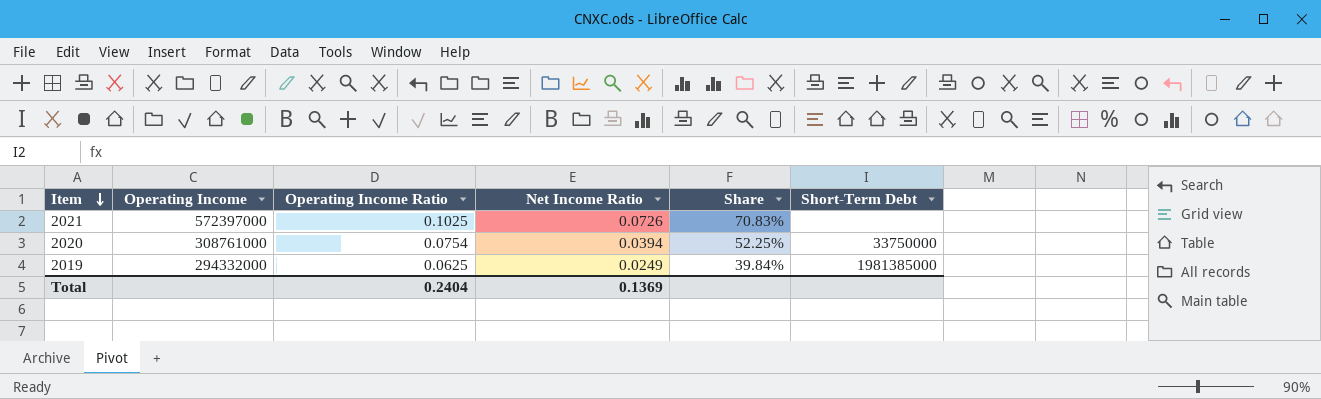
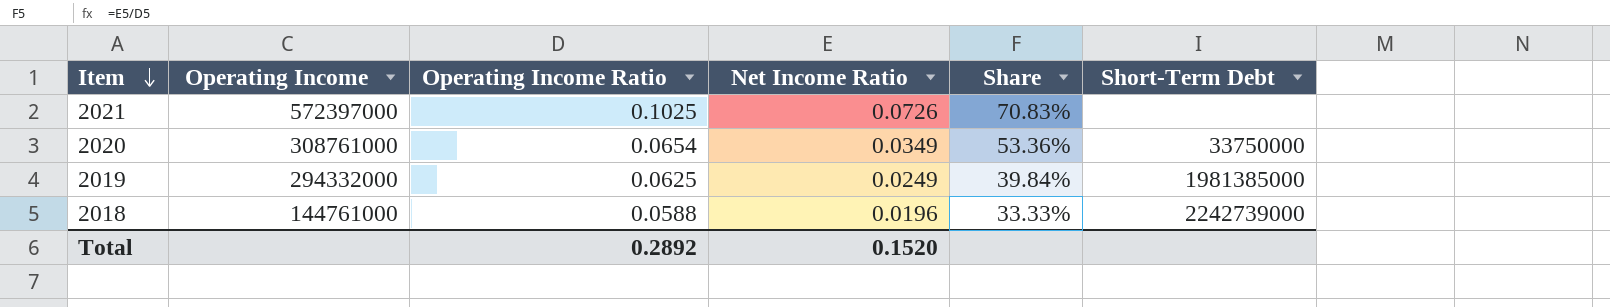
2020 | Operating Income Ratio: 0.0754 -> 0.0654
2020 | Net Income Ratio: 0.0394 -> 0.0349
2020 | Share: 52.25% -> 53.36%
row 2018: none -> 144761000 | 0.0588 | 0.0196 | 33.33% | 2242739000
Total | Operating Income Ratio: 0.2404 -> 0.2892
Total | Net Income Ratio: 0.1369 -> 0.1520

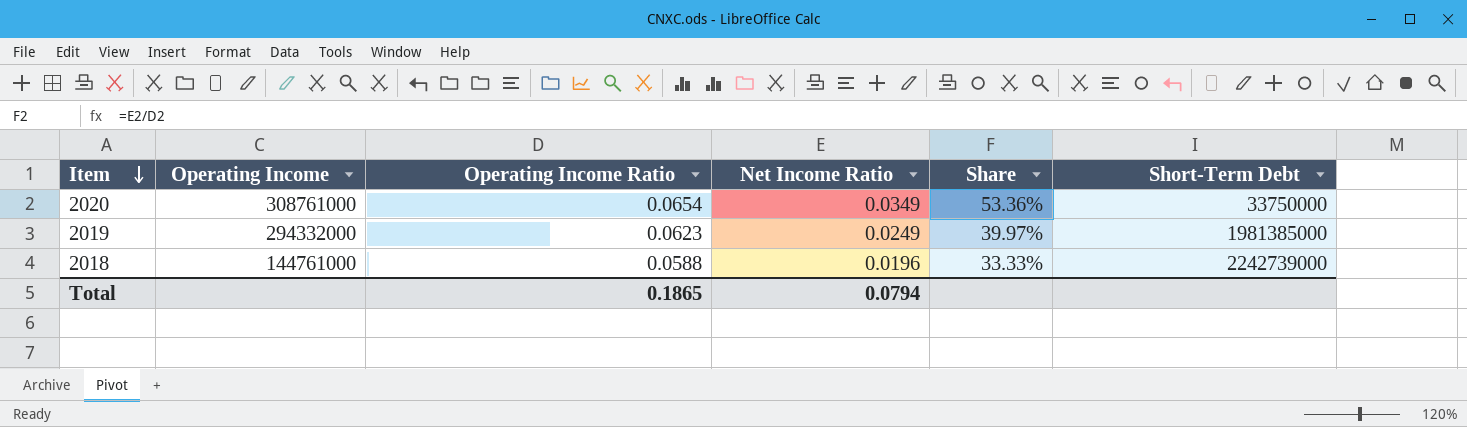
row 2021: 572397000 | 0.1025 | 0.0726 | 70.83% | none -> none
2019 | Operating Income Ratio: 0.0625 -> 0.0623
2019 | Share: 39.84% -> 39.97%
Total | Operating Income Ratio: 0.2892 -> 0.1865
Total | Net Income Ratio: 0.1520 -> 0.0794

